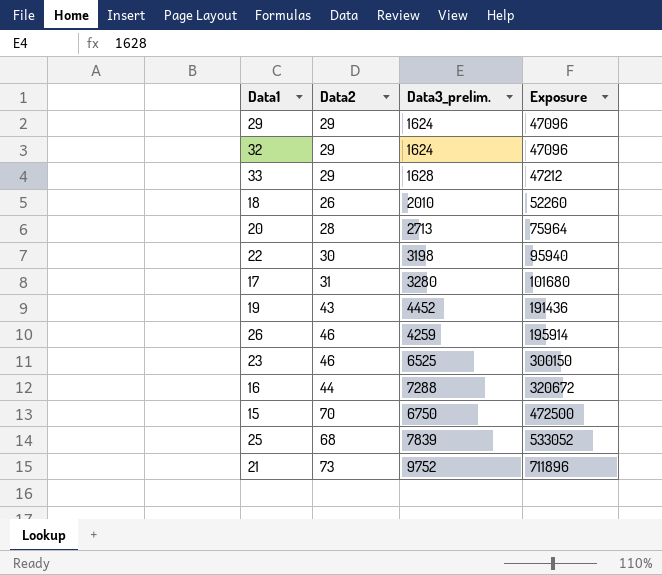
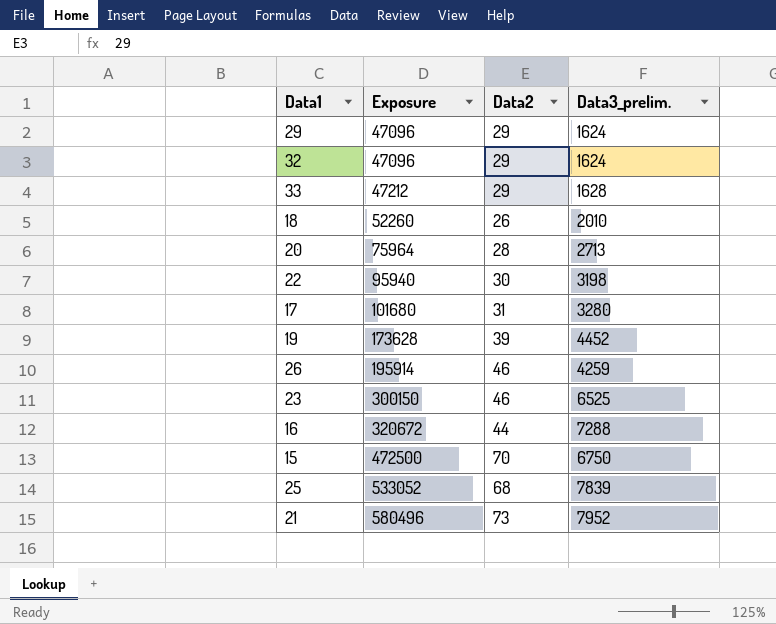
column Exposure | position: 4 -> 2
19 | Exposure: 191436 -> 173628
19 | Data2: 43 -> 39
21 | Exposure: 711896 -> 580496
21 | Data3_prelim.: 9752 -> 7952

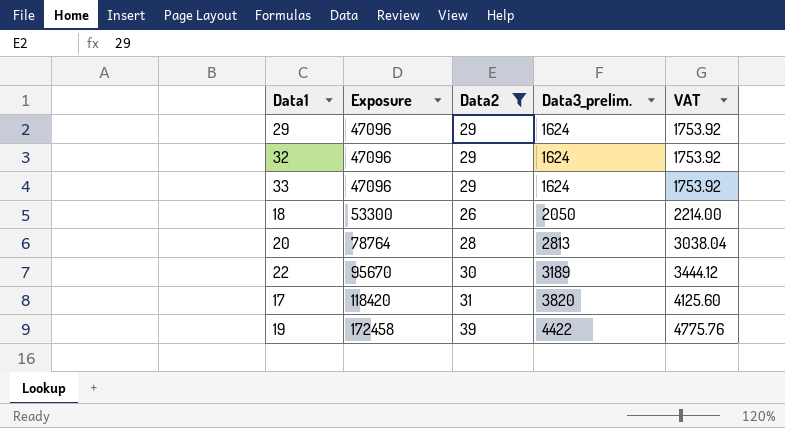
filter: none -> Data2 <= 39
column VAT | formula: none -> [Data3_prelim.] * 1.08
33 | Exposure: 47212 -> 47096
33 | Data3_prelim.: 1628 -> 1624
18 | Exposure: 52260 -> 53300
18 | Data3_prelim.: 2010 -> 2050
20 | Exposure: 75964 -> 78764
20 | Data3_prelim.: 2713 -> 2813
22 | Exposure: 95940 -> 95670
22 | Data3_prelim.: 3198 -> 3189
17 | Exposure: 101680 -> 118420
17 | Data3_prelim.: 3280 -> 3820
19 | Exposure: 173628 -> 172458
19 | Data3_prelim.: 4452 -> 4422

